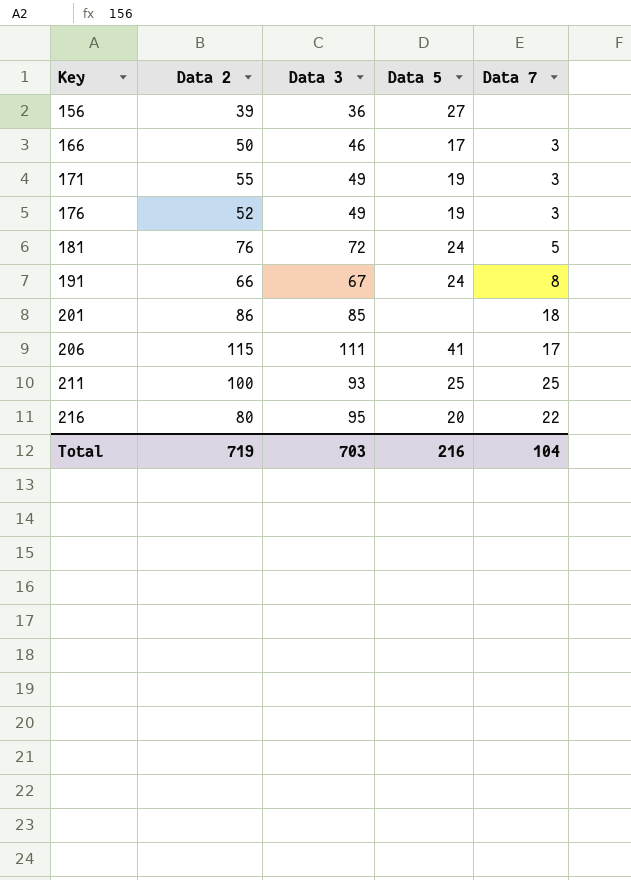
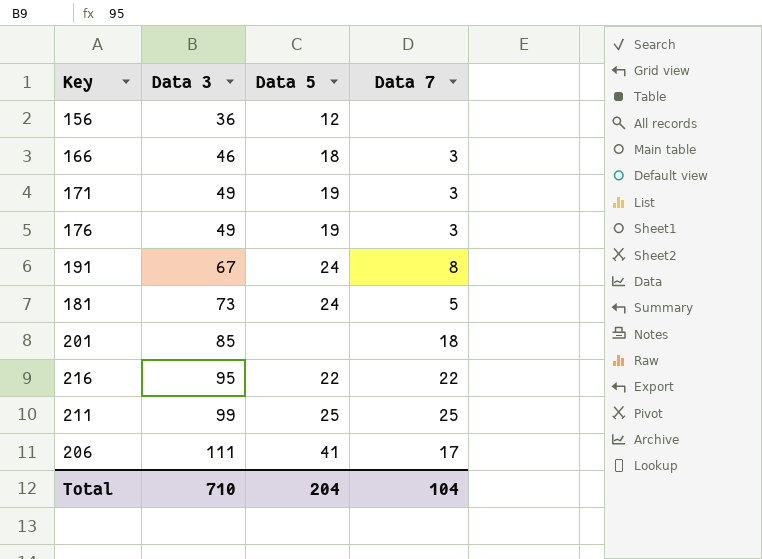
row order: Key ascending -> Data 3 ascending
column Data 2 | position: 2 -> none
156 | Data 5: 27 -> 12
166 | Data 5: 17 -> 18
181 | Data 3: 72 -> 73
216 | Data 5: 20 -> 22
211 | Data 3: 93 -> 99
Total | Data 3: 703 -> 710
Total | Data 5: 216 -> 204

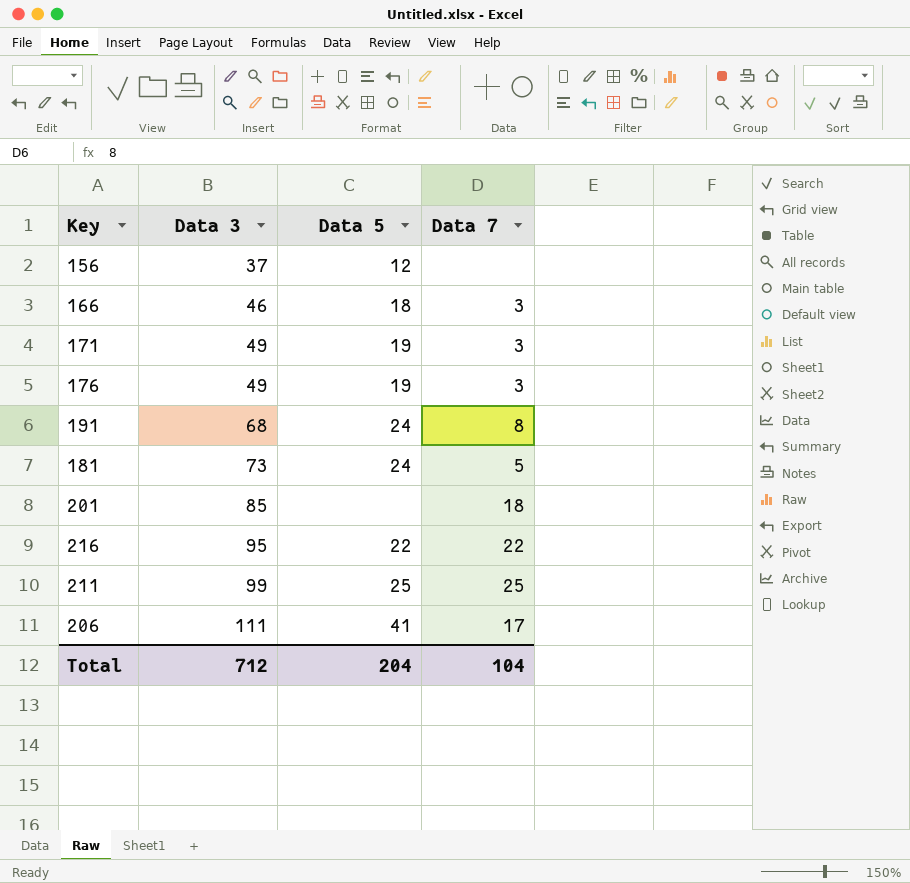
156 | Data 3: 36 -> 37
191 | Data 3: 67 -> 68
Total | Data 3: 710 -> 712

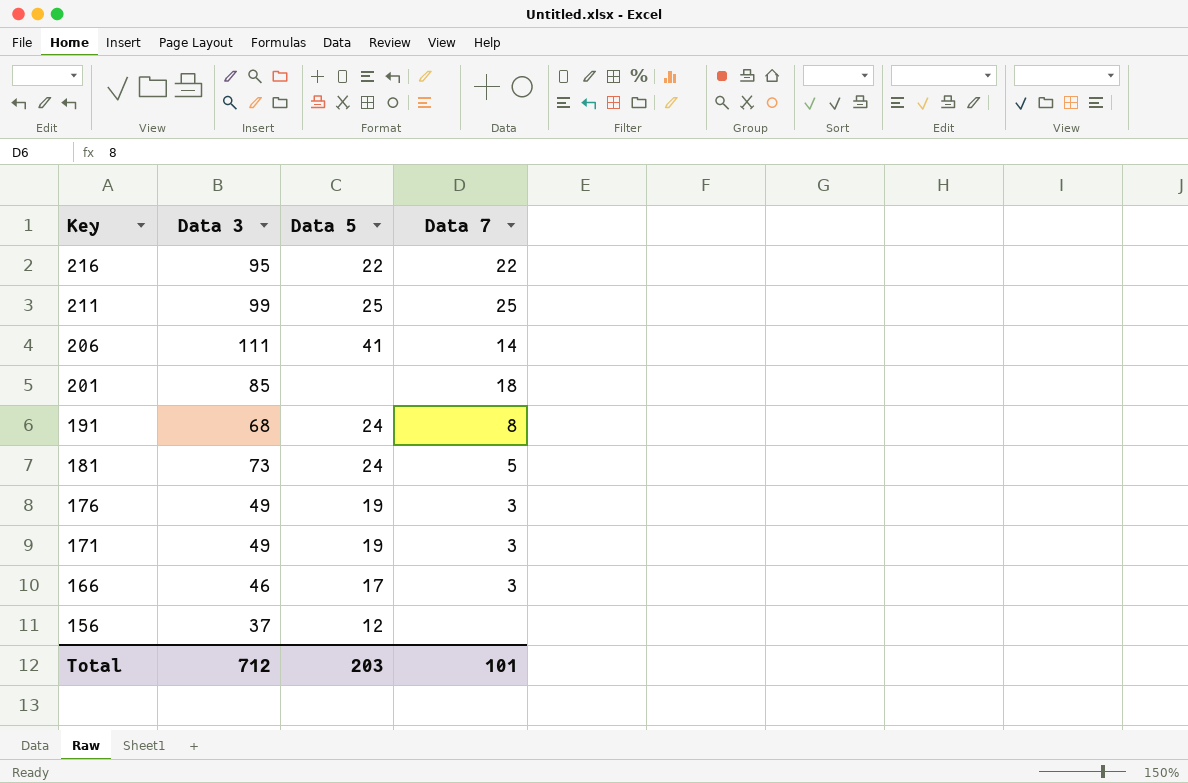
row order: Data 3 ascending -> Key descending
206 | Data 7: 17 -> 14
166 | Data 5: 18 -> 17
Total | Data 5: 204 -> 203
Total | Data 7: 104 -> 101

